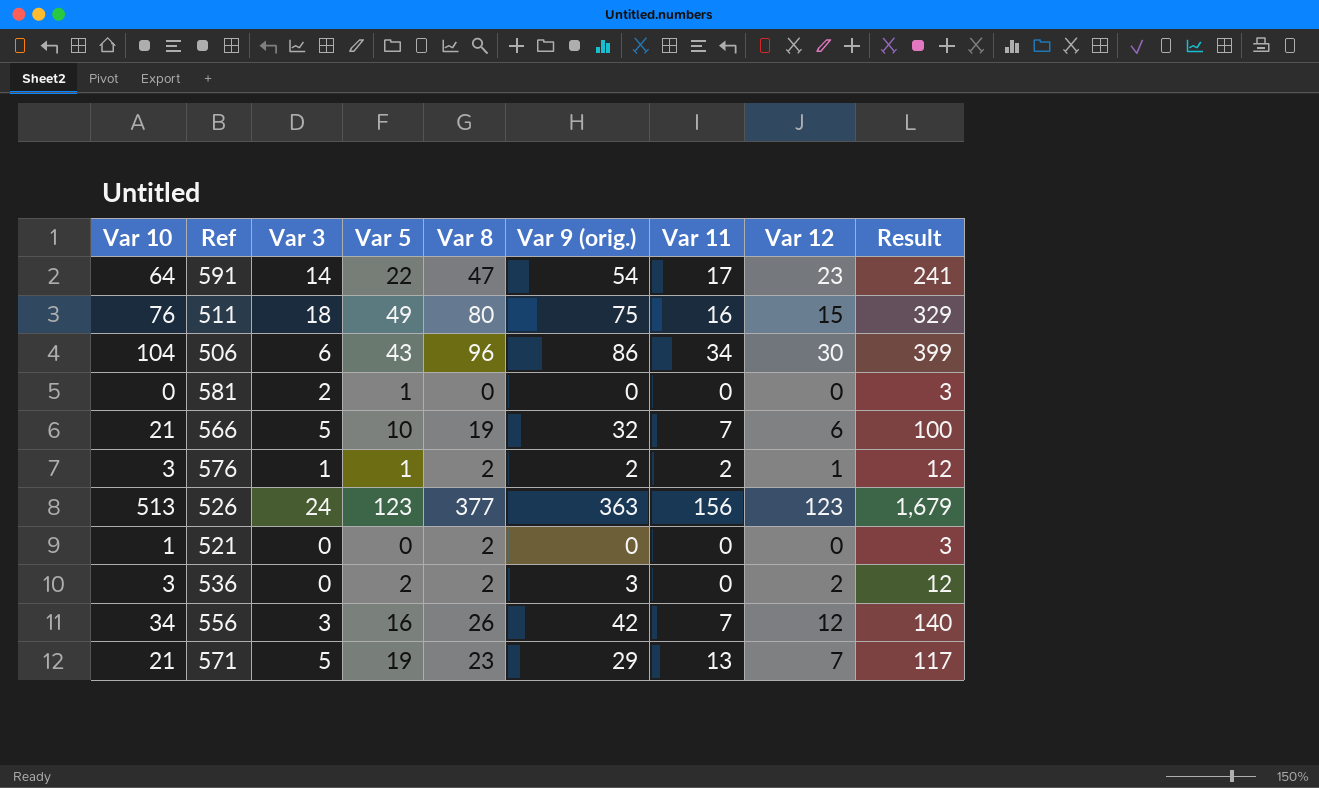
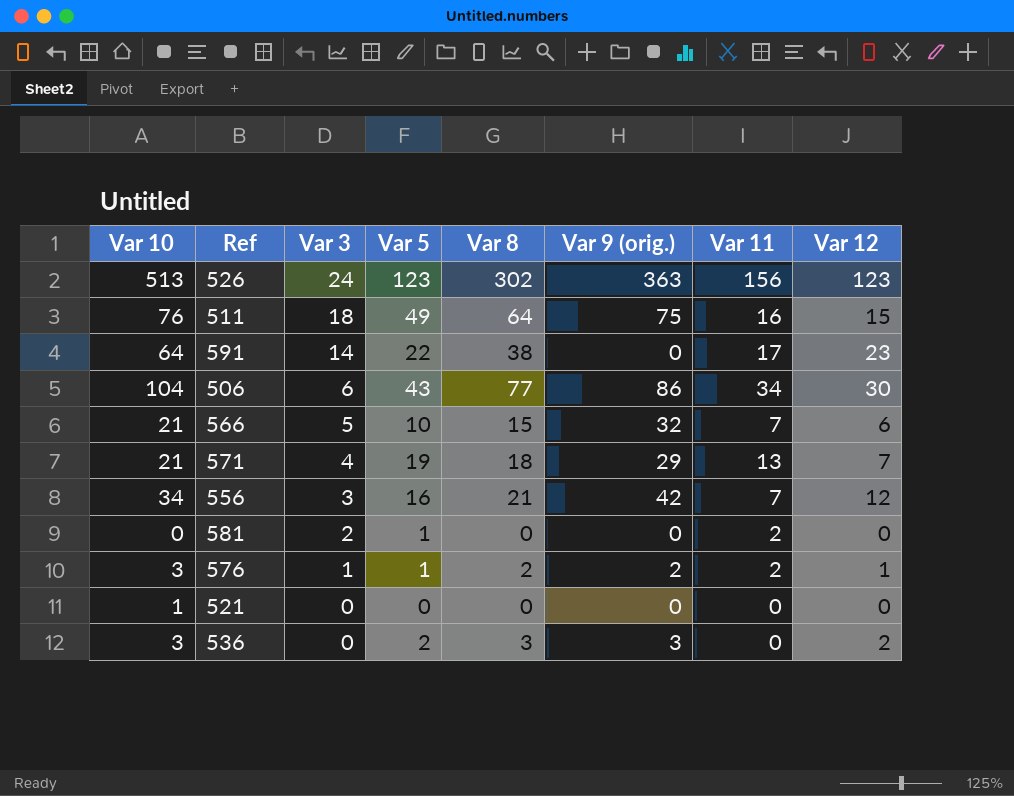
row order: none -> Var 3 descending
column Result | formula: [Var 10] + [Var 3] + [Var 5] + [Var 8] + [Var 9 (orig.)] + [Var 11] + [Var 12] -> none
526 | Var 8: 377 -> 302
511 | Var 8: 80 -> 64
591 | Var 8: 47 -> 38
591 | Var 9 (orig.): 54 -> 0
506 | Var 8: 96 -> 77
566 | Var 8: 19 -> 15
571 | Var 3: 5 -> 4
571 | Var 8: 23 -> 18
556 | Var 8: 26 -> 21
581 | Var 11: 0 -> 2
521 | Var 8: 2 -> 0
536 | Var 8: 2 -> 3

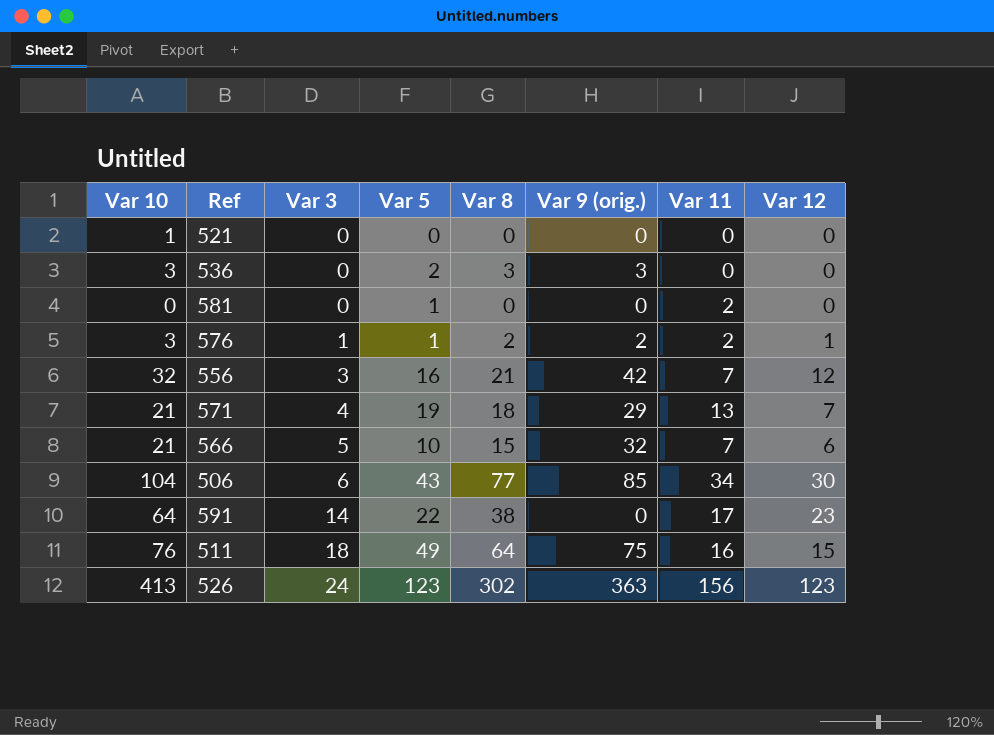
row order: Var 3 descending -> Var 3 ascending
536 | Var 12: 2 -> 0
581 | Var 3: 2 -> 0
556 | Var 10: 34 -> 32
506 | Var 9 (orig.): 86 -> 85
526 | Var 10: 513 -> 413

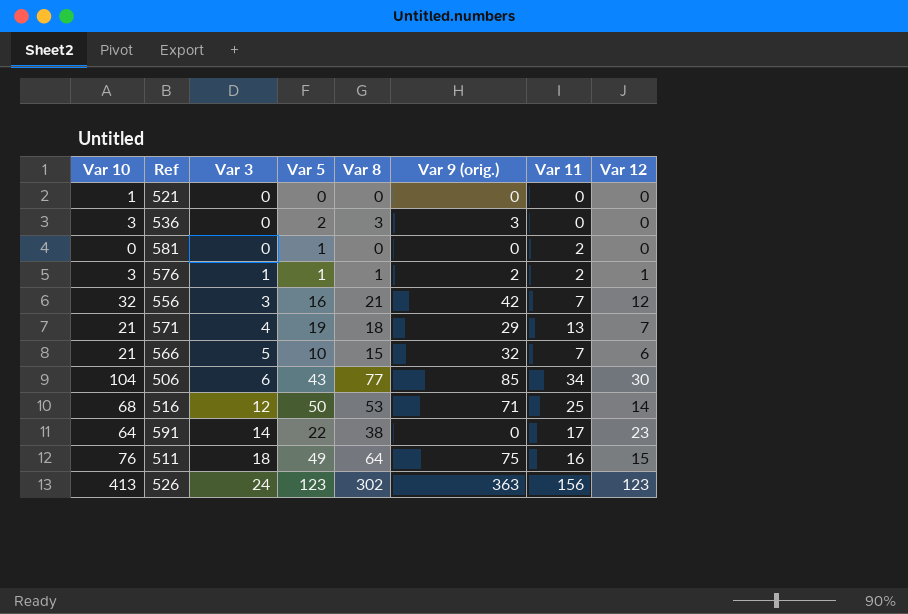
576 | Var 8: 2 -> 1
row 516: none -> 68 | 12 | 50 | 53 | 71 | 25 | 14

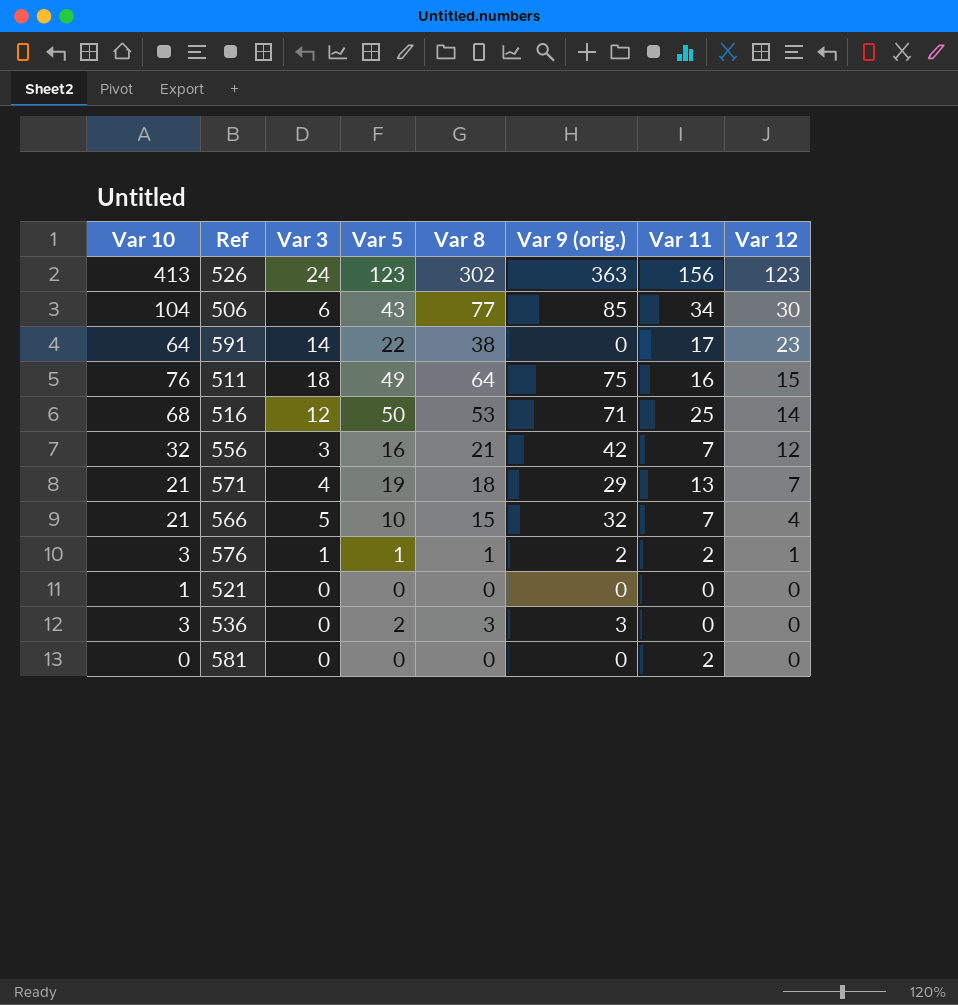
row order: Var 3 ascending -> Var 12 descending
566 | Var 12: 6 -> 4
581 | Var 5: 1 -> 0

